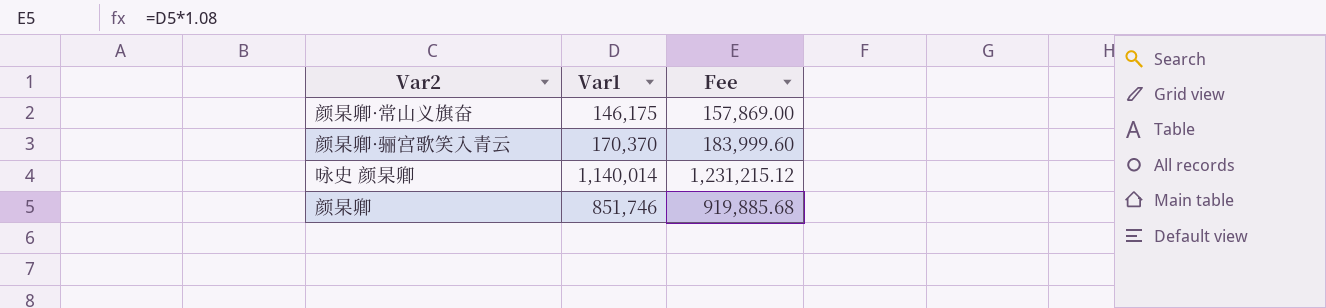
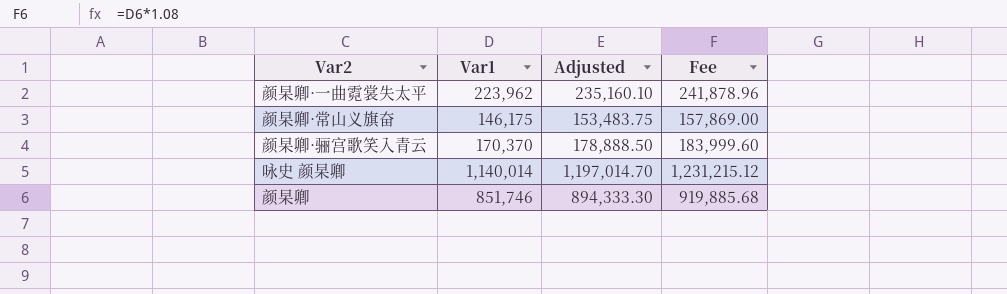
column Adjusted | formula: none -> [Var1] * 1.05
row 颜杲卿·一曲霓裳失太平: none -> 223,962 | 235,160.10 | 241,878.96

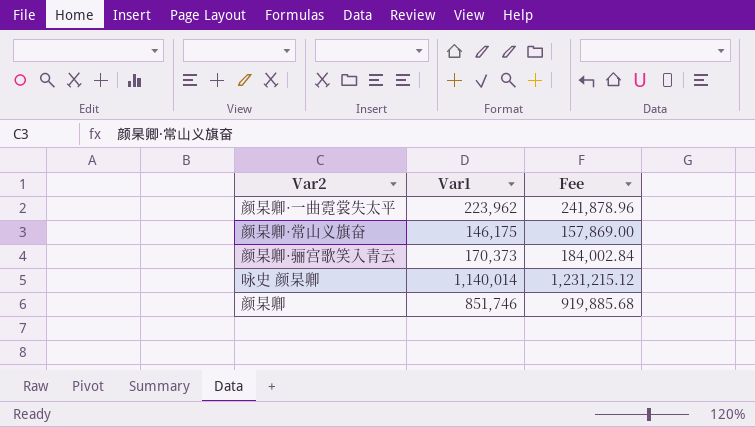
column Adjusted | formula: [Var1] * 1.05 -> none
颜杲卿·骊宫歌笑入青云 | Var1: 170,370 -> 170,373
颜杲卿·骊宫歌笑入青云 | Fee: 183,999.60 -> 184,002.84

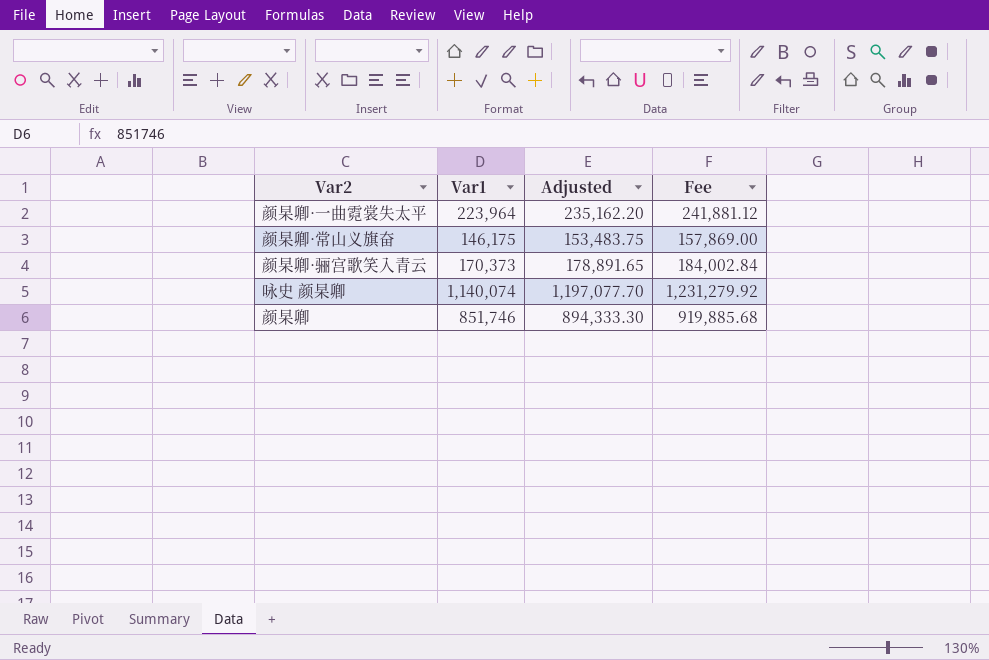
column Adjusted | formula: none -> [Var1] * 1.05
颜杲卿·一曲霓裳失太平 | Var1: 223,962 -> 223,964
颜杲卿·一曲霓裳失太平 | Fee: 241,878.96 -> 241,881.12
咏史 颜杲卿 | Var1: 1,140,014 -> 1,140,074
咏史 颜杲卿 | Fee: 1,231,215.12 -> 1,231,279.92

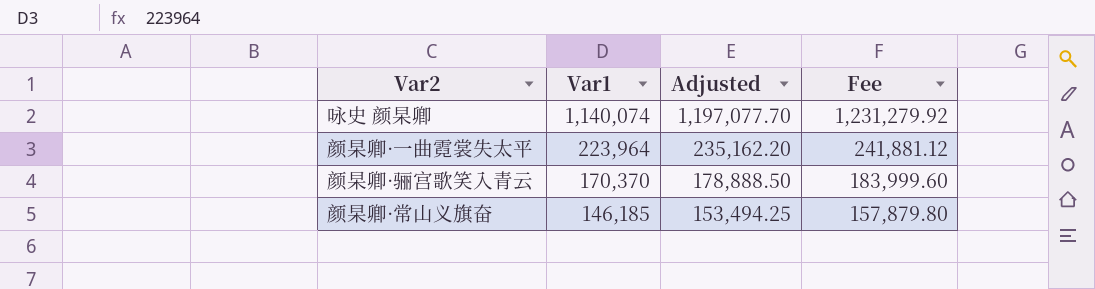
row order: none -> Var1 descending
row 颜杲卿: 851,746 | 894,333.30 | 919,885.68 -> none
颜杲卿·骊宫歌笑入青云 | Var1: 170,373 -> 170,370
颜杲卿·骊宫歌笑入青云 | Adjusted: 178,891.65 -> 178,888.50
颜杲卿·骊宫歌笑入青云 | Fee: 184,002.84 -> 183,999.60
颜杲卿·常山义旗奋 | Var1: 146,175 -> 146,185
颜杲卿·常山义旗奋 | Adjusted: 153,483.75 -> 153,494.25
颜杲卿·常山义旗奋 | Fee: 157,869.00 -> 157,879.80

